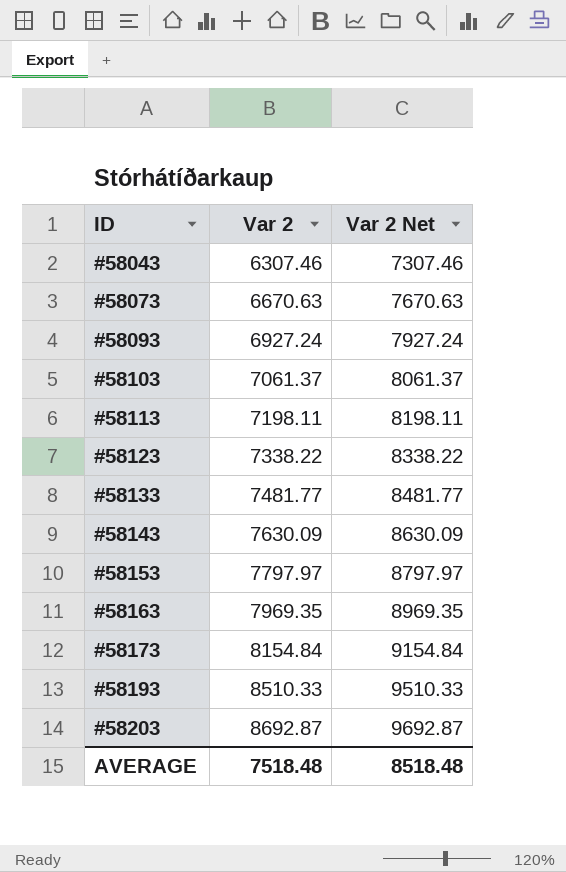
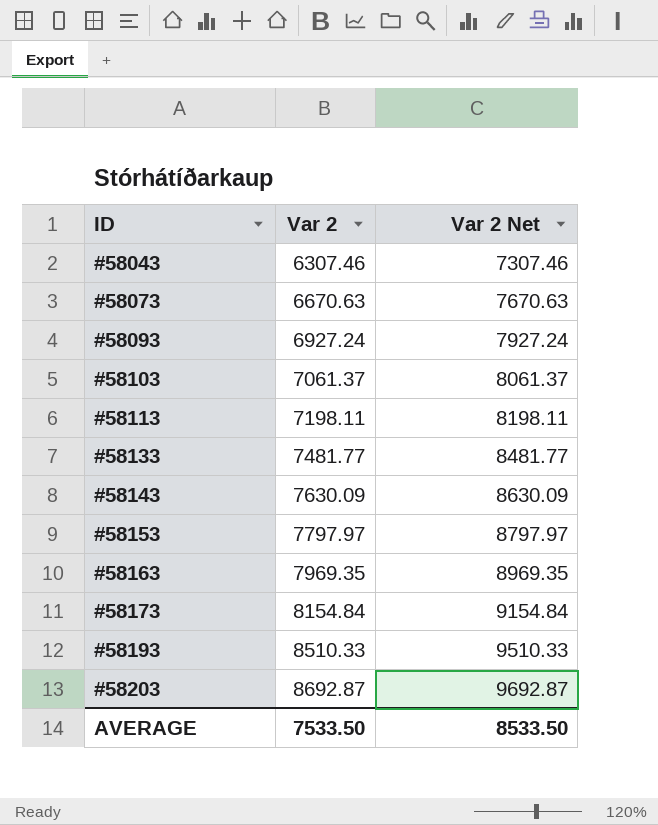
row #58123: 7338.22 | 8338.22 -> none
AVERAGE | Var 2: 7518.48 -> 7533.50
AVERAGE | Var 2 Net: 8518.48 -> 8533.50

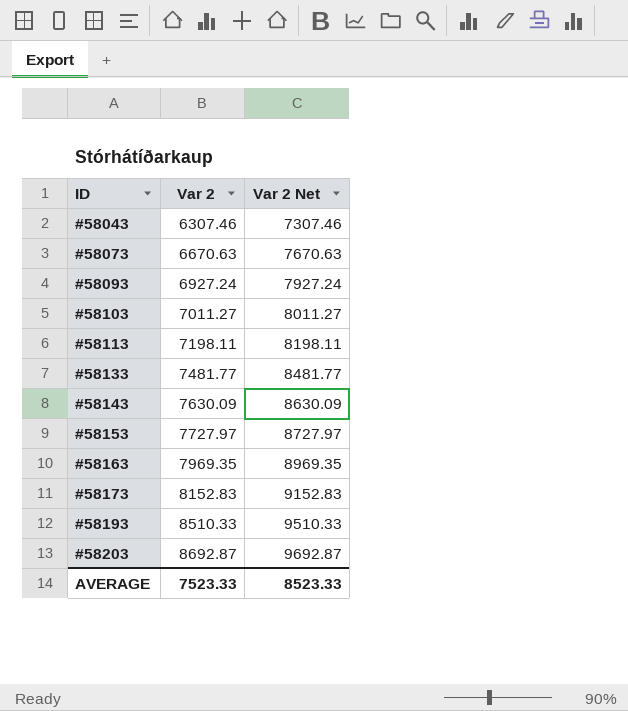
#58103 | Var 2: 7061.37 -> 7011.27
#58103 | Var 2 Net: 8061.37 -> 8011.27
#58153 | Var 2: 7797.97 -> 7727.97
#58153 | Var 2 Net: 8797.97 -> 8727.97
#58173 | Var 2: 8154.84 -> 8152.83
#58173 | Var 2 Net: 9154.84 -> 9152.83
AVERAGE | Var 2: 7533.50 -> 7523.33
AVERAGE | Var 2 Net: 8533.50 -> 8523.33

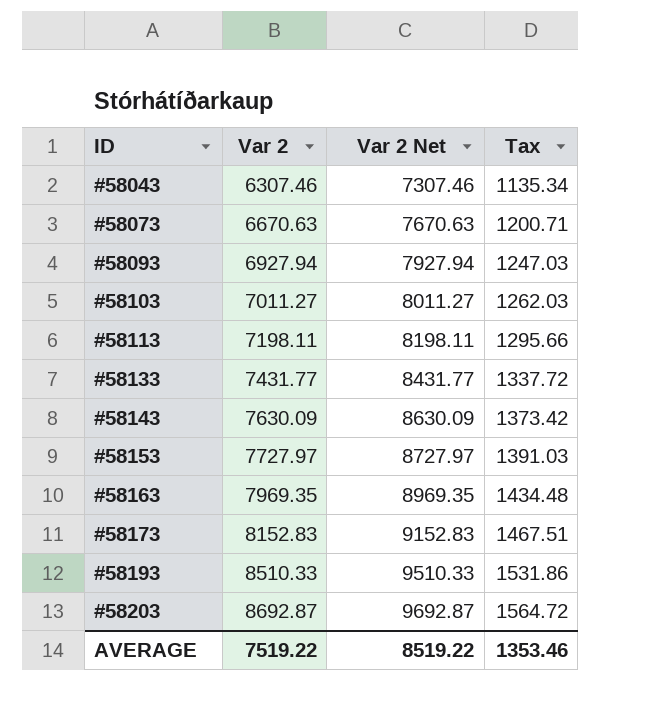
column Tax | formula: none -> [Var 2] * 0.18
#58093 | Var 2: 6927.24 -> 6927.94
#58093 | Var 2 Net: 7927.24 -> 7927.94
#58133 | Var 2: 7481.77 -> 7431.77
#58133 | Var 2 Net: 8481.77 -> 8431.77
AVERAGE | Var 2: 7523.33 -> 7519.22
AVERAGE | Var 2 Net: 8523.33 -> 8519.22

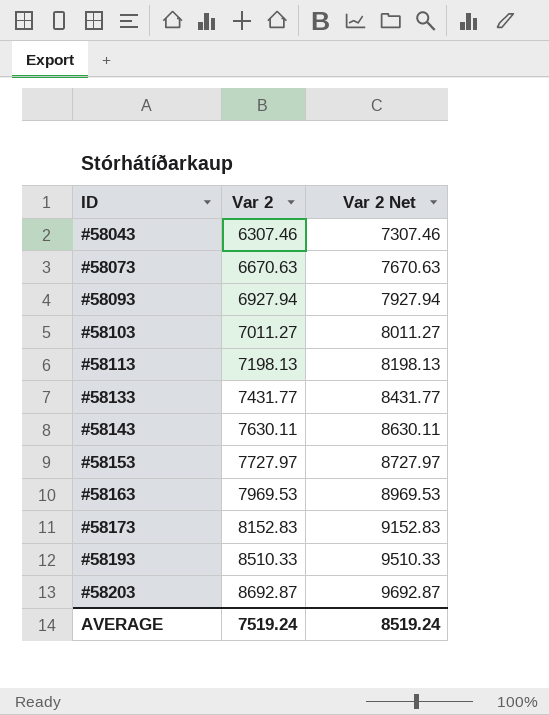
column Tax | formula: [Var 2] * 0.18 -> none
#58113 | Var 2: 7198.11 -> 7198.13
#58113 | Var 2 Net: 8198.11 -> 8198.13
#58143 | Var 2: 7630.09 -> 7630.11
#58143 | Var 2 Net: 8630.09 -> 8630.11
#58163 | Var 2: 7969.35 -> 7969.53
#58163 | Var 2 Net: 8969.35 -> 8969.53
AVERAGE | Var 2: 7519.22 -> 7519.24
AVERAGE | Var 2 Net: 8519.22 -> 8519.24

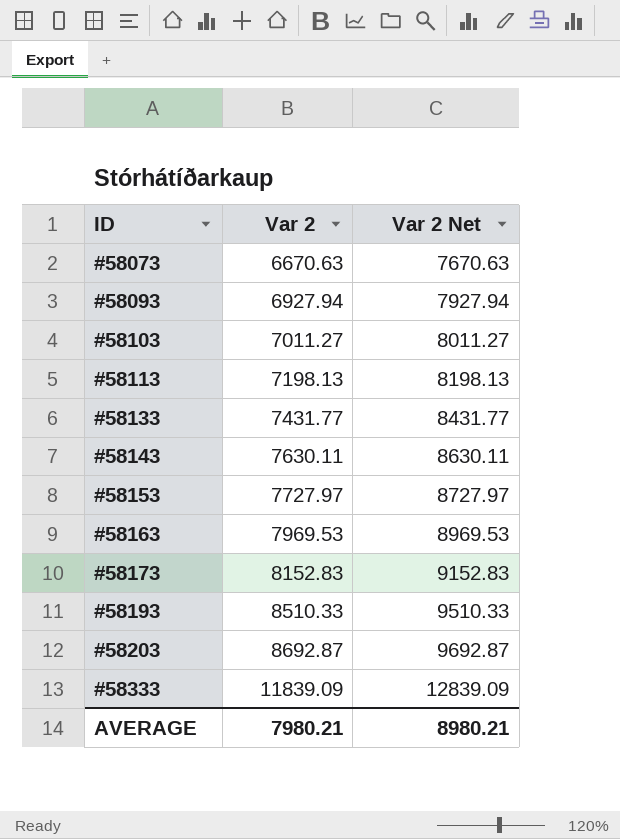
row #58043: 6307.46 | 7307.46 -> none
row #58333: none -> 11839.09 | 12839.09
AVERAGE | Var 2: 7519.24 -> 7980.21
AVERAGE | Var 2 Net: 8519.24 -> 8980.21

